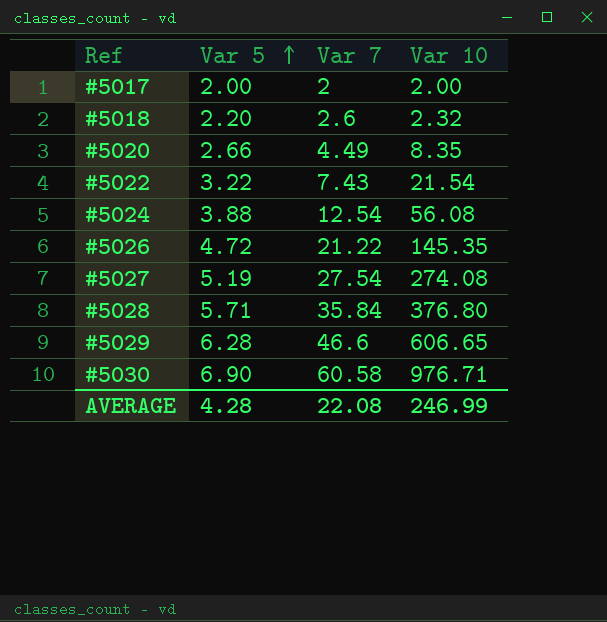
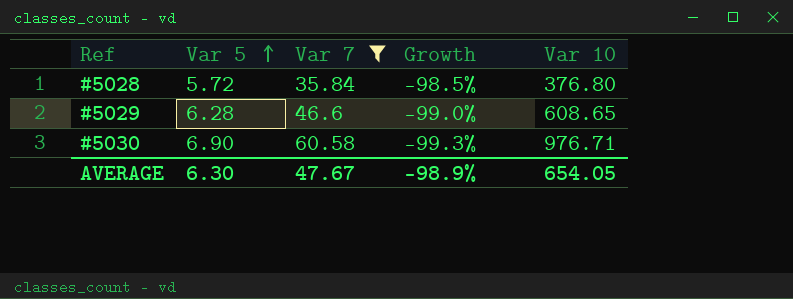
filter: none -> Var 7 >= 35.84
column Growth | formula: none -> ([Var 5] - [Var 10]) / [Var 10]
#5028 | Var 5: 5.71 -> 5.72
#5029 | Var 10: 606.65 -> 608.65
AVERAGE | Var 5: 4.28 -> 6.30
AVERAGE | Var 7: 22.08 -> 47.67
AVERAGE | Var 10: 246.99 -> 654.05

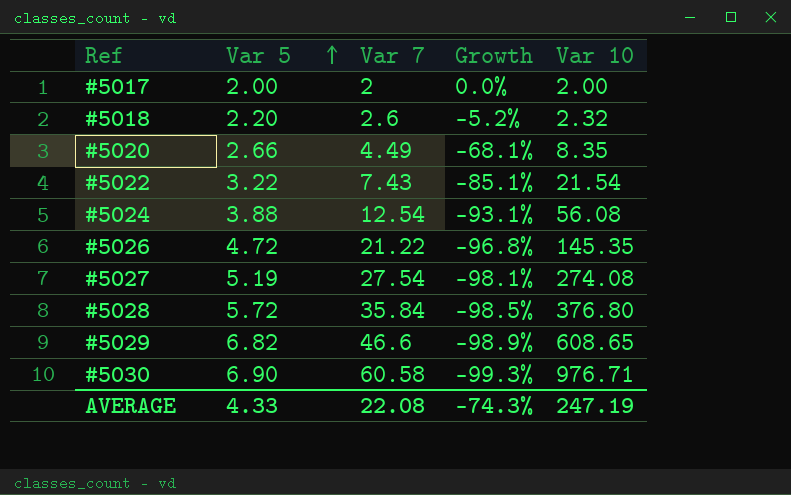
filter: Var 7 >= 35.84 -> none
#5029 | Var 5: 6.28 -> 6.82
#5029 | Growth: -99.0% -> -98.9%
AVERAGE | Var 5: 6.30 -> 4.33
AVERAGE | Var 7: 47.67 -> 22.08
AVERAGE | Growth: -98.9% -> -74.3%
AVERAGE | Var 10: 654.05 -> 247.19

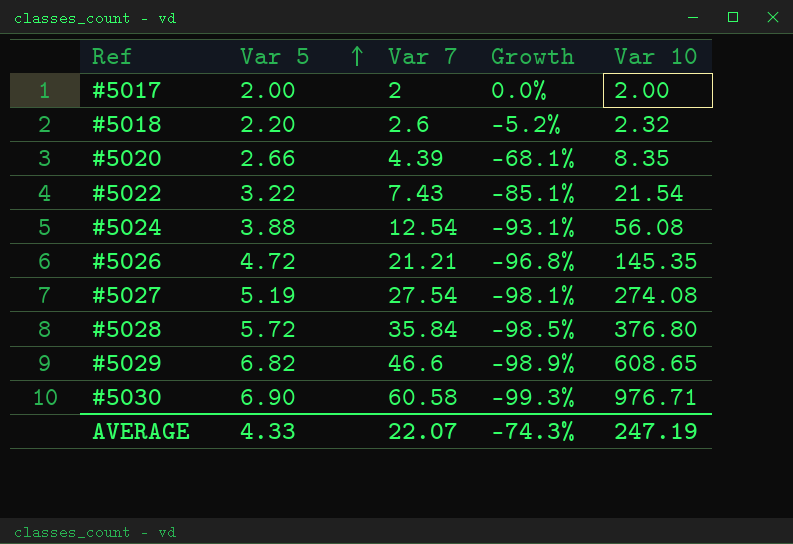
#5020 | Var 7: 4.49 -> 4.39
#5026 | Var 7: 21.22 -> 21.21
AVERAGE | Var 7: 22.08 -> 22.07

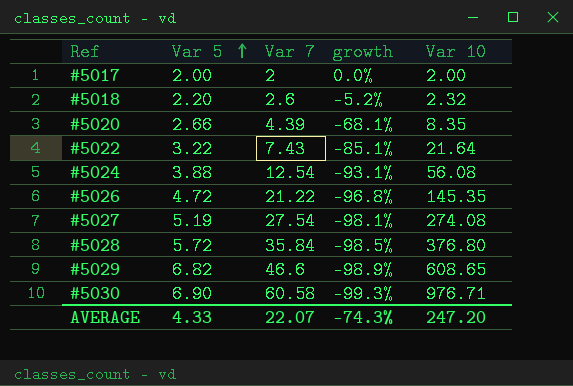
column name: Growth -> growth
#5022 | Var 10: 21.54 -> 21.64
#5026 | Var 7: 21.21 -> 21.22
AVERAGE | Var 10: 247.19 -> 247.20

